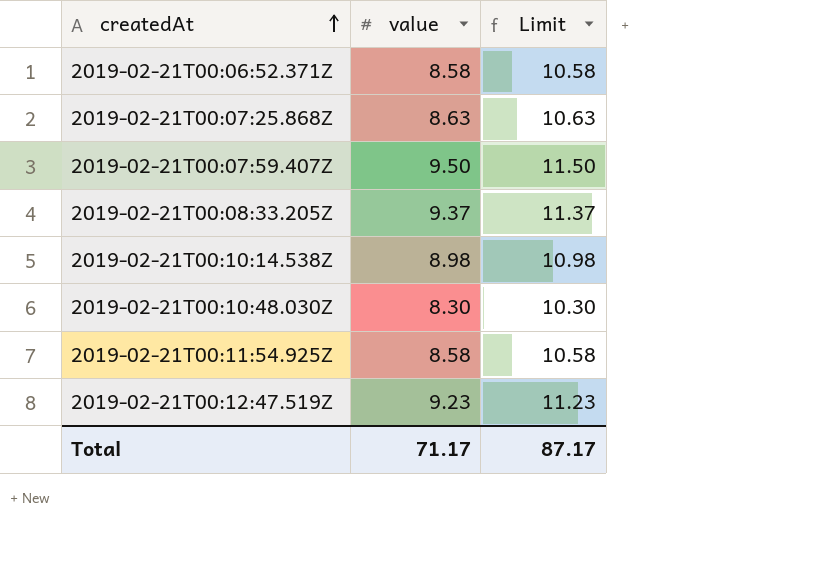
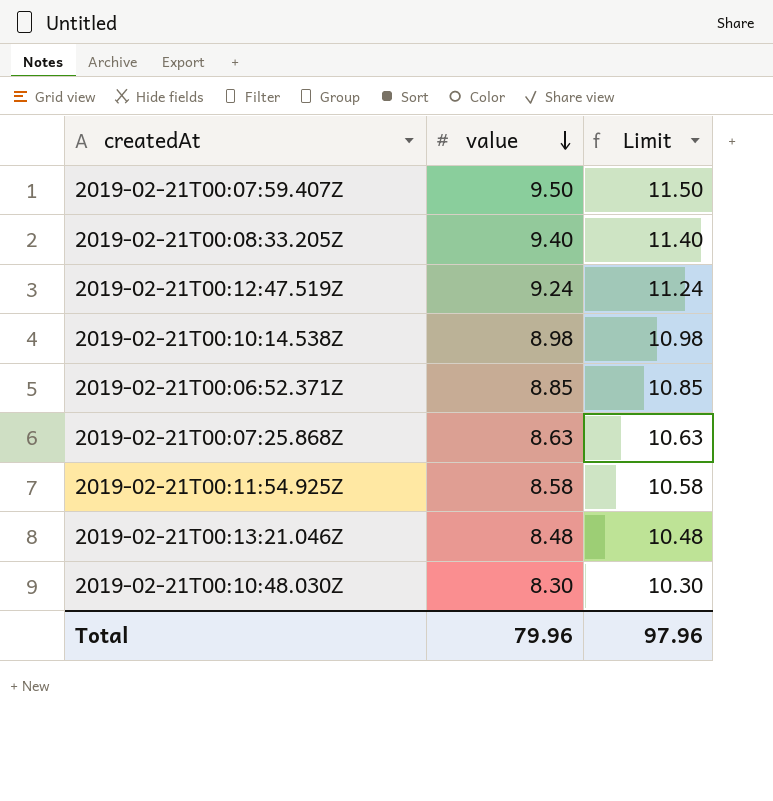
row order: createdAt ascending -> value descending
2019-02-21T00:08:33.205Z | value: 9.37 -> 9.40
2019-02-21T00:08:33.205Z | Limit: 11.37 -> 11.40
2019-02-21T00:12:47.519Z | value: 9.23 -> 9.24
2019-02-21T00:12:47.519Z | Limit: 11.23 -> 11.24
2019-02-21T00:06:52.371Z | value: 8.58 -> 8.85
2019-02-21T00:06:52.371Z | Limit: 10.58 -> 10.85
row 2019-02-21T00:13:21.046Z: none -> 8.48 | 10.48
Total | value: 71.17 -> 79.96
Total | Limit: 87.17 -> 97.96

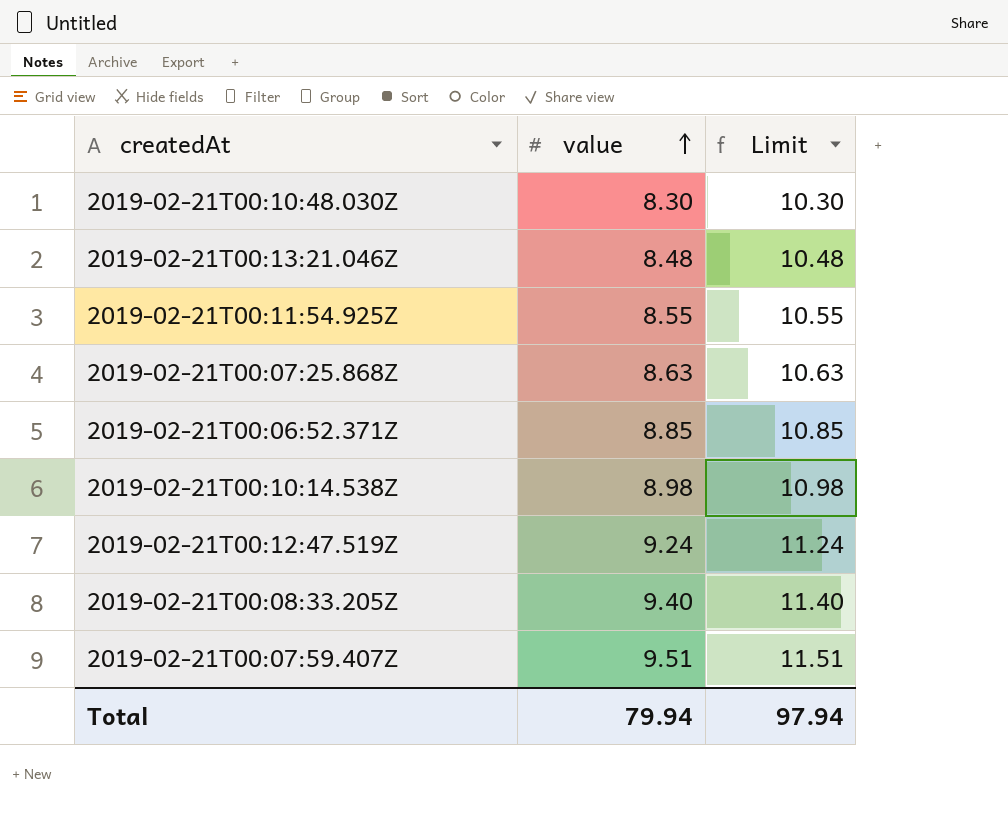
row order: value descending -> value ascending
2019-02-21T00:11:54.925Z | value: 8.58 -> 8.55
2019-02-21T00:11:54.925Z | Limit: 10.58 -> 10.55
2019-02-21T00:07:59.407Z | value: 9.50 -> 9.51
2019-02-21T00:07:59.407Z | Limit: 11.50 -> 11.51
Total | value: 79.96 -> 79.94
Total | Limit: 97.96 -> 97.94

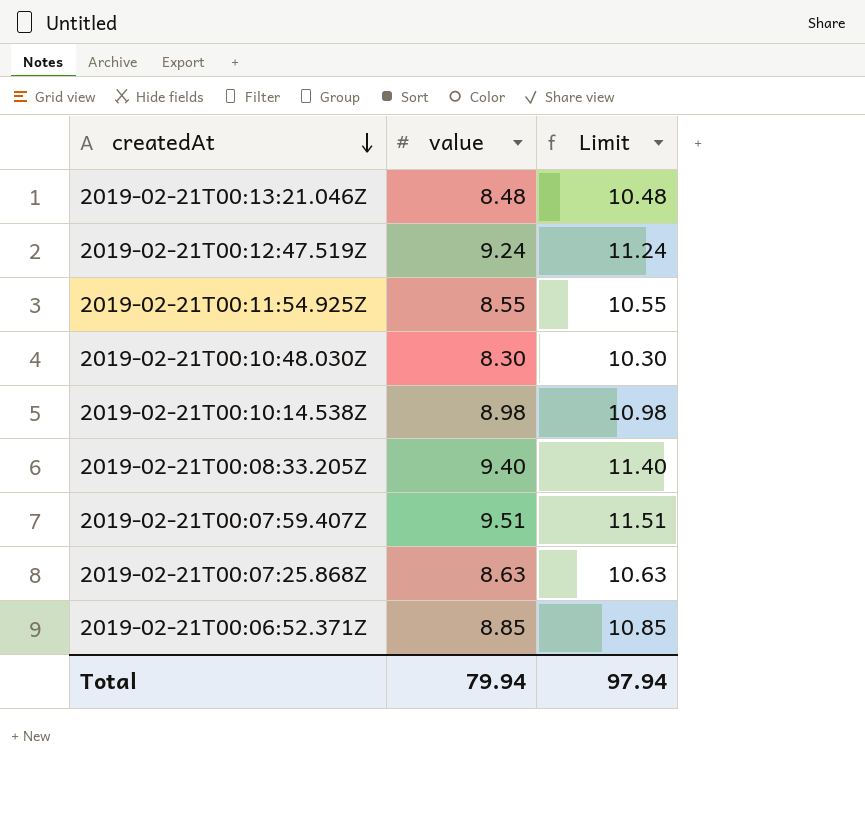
row order: value ascending -> createdAt descending

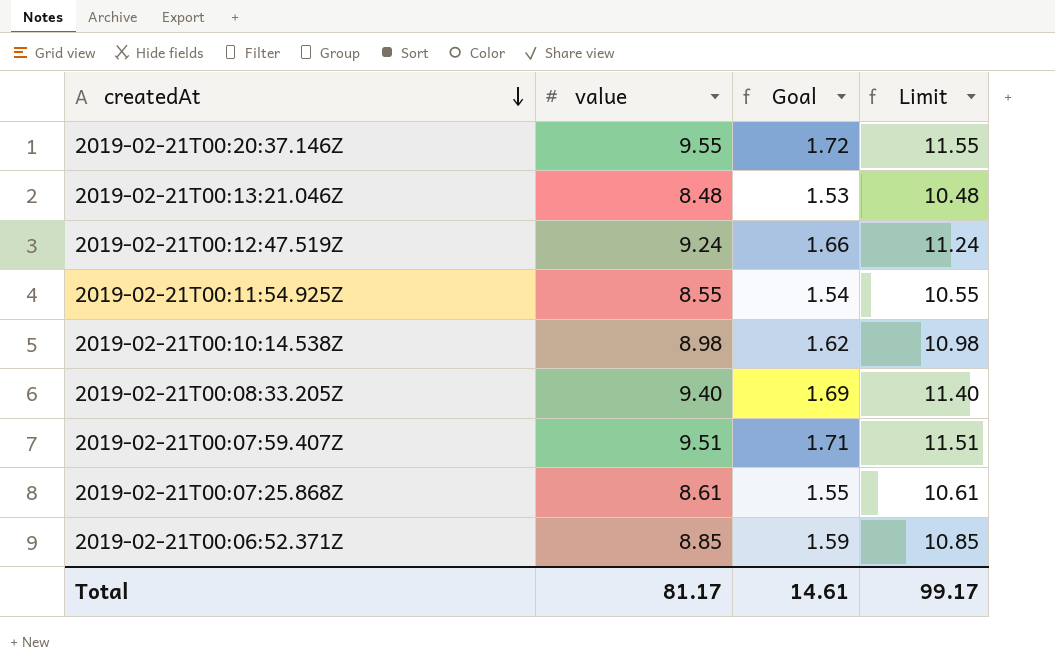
column Goal | formula: none -> [value] * 0.18
row 2019-02-21T00:10:48.030Z: 8.30 | 10.30 -> none
row 2019-02-21T00:20:37.146Z: none -> 9.55 | 1.72 | 11.55
2019-02-21T00:07:25.868Z | value: 8.63 -> 8.61
2019-02-21T00:07:25.868Z | Limit: 10.63 -> 10.61
Total | value: 79.94 -> 81.17
Total | Limit: 97.94 -> 99.17

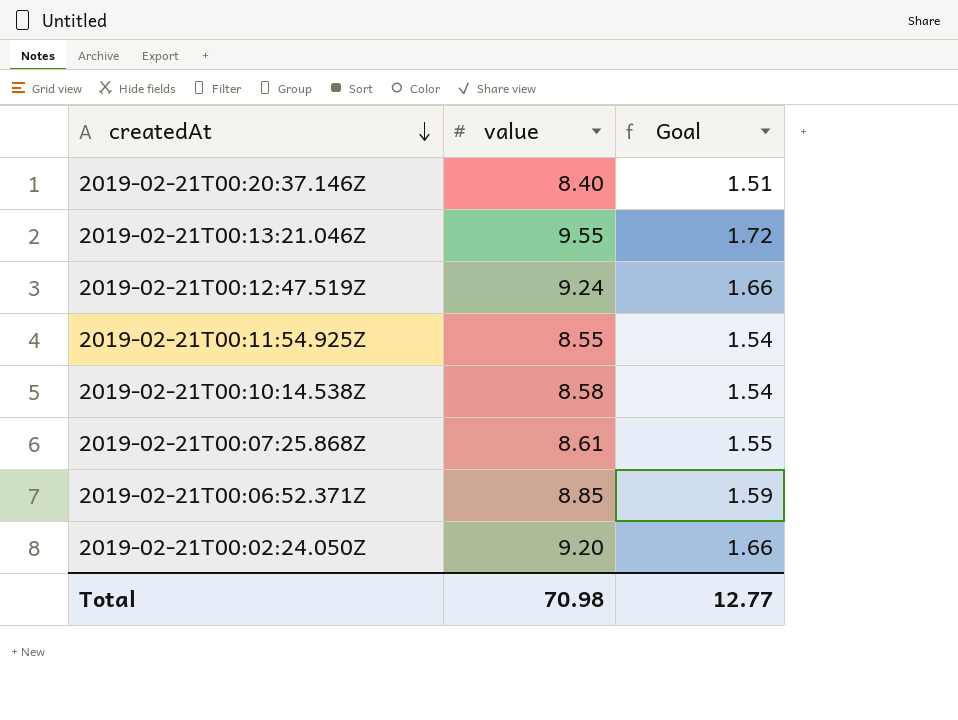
column Limit | formula: [value] + 2 -> none
row 2019-02-21T00:08:33.205Z: 9.40 | 1.69 | 11.40 -> none
row 2019-02-21T00:07:59.407Z: 9.51 | 1.71 | 11.51 -> none
2019-02-21T00:20:37.146Z | value: 9.55 -> 8.40
2019-02-21T00:20:37.146Z | Goal: 1.72 -> 1.51
2019-02-21T00:13:21.046Z | value: 8.48 -> 9.55
2019-02-21T00:13:21.046Z | Goal: 1.53 -> 1.72
2019-02-21T00:10:14.538Z | value: 8.98 -> 8.58
2019-02-21T00:10:14.538Z | Goal: 1.62 -> 1.54
row 2019-02-21T00:02:24.050Z: none -> 9.20 | 1.66
Total | value: 81.17 -> 70.98
Total | Goal: 14.61 -> 12.77

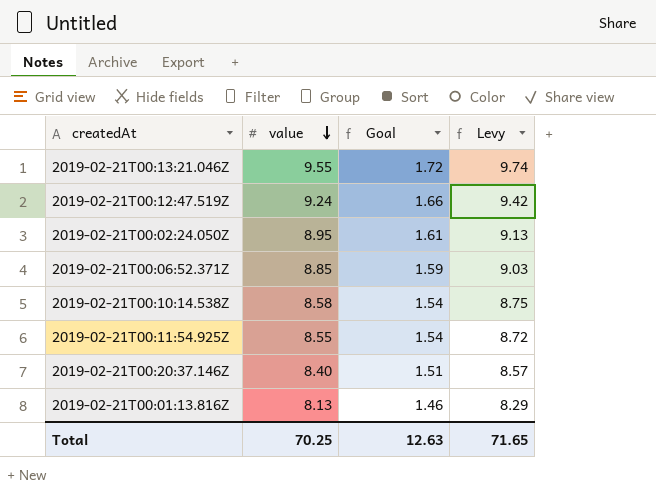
row order: createdAt descending -> value descending
column Levy | formula: none -> [value] * 1.02
row 2019-02-21T00:07:25.868Z: 8.61 | 1.55 -> none
2019-02-21T00:02:24.050Z | value: 9.20 -> 8.95
2019-02-21T00:02:24.050Z | Goal: 1.66 -> 1.61
row 2019-02-21T00:01:13.816Z: none -> 8.13 | 1.46 | 8.29
Total | value: 70.98 -> 70.25
Total | Goal: 12.77 -> 12.63

